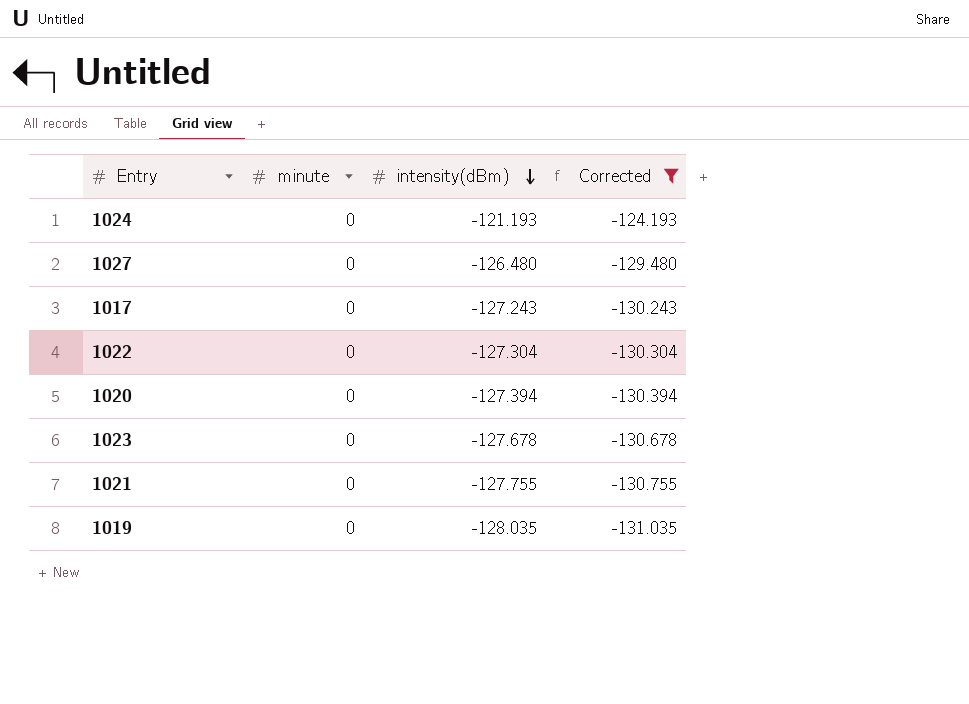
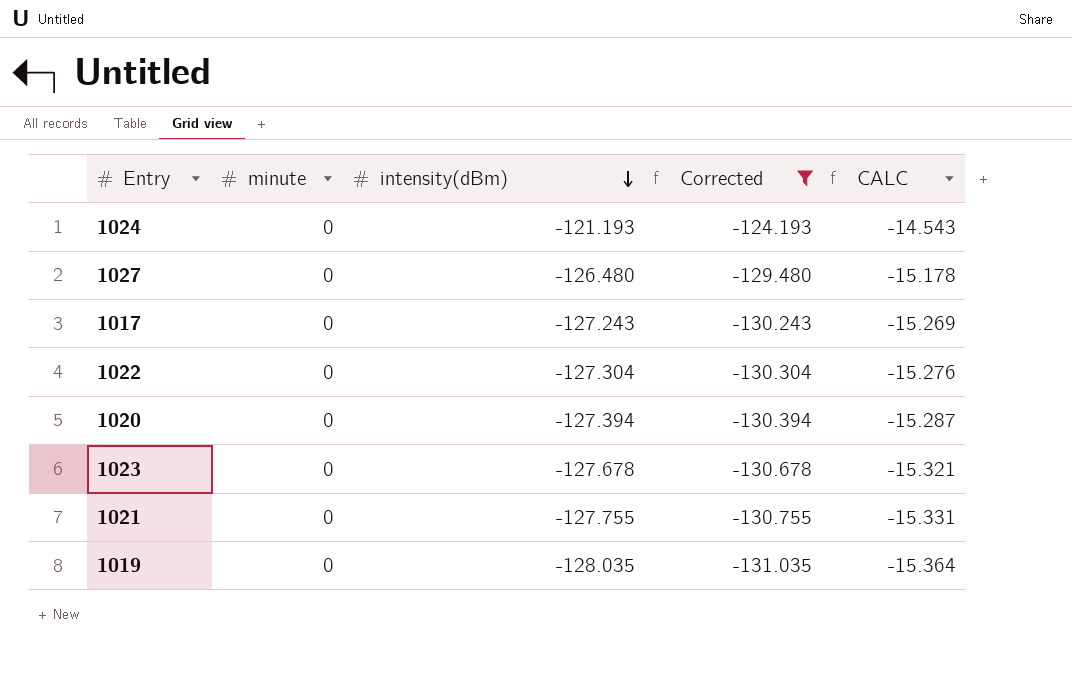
column CALC | formula: none -> [intensity(dBm)] * 0.12

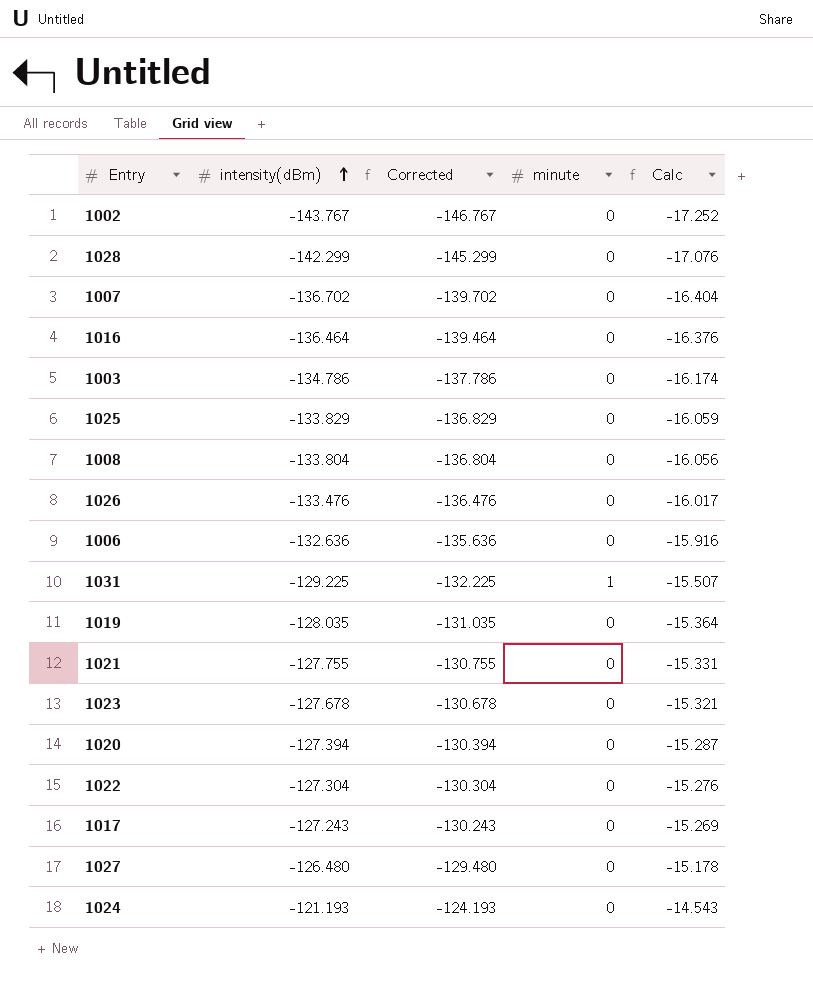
filter: Corrected >= -131.035 -> none
row order: intensity(dBm) descending -> intensity(dBm) ascending
column minute | position: 2 -> 4
column name: CALC -> Calc

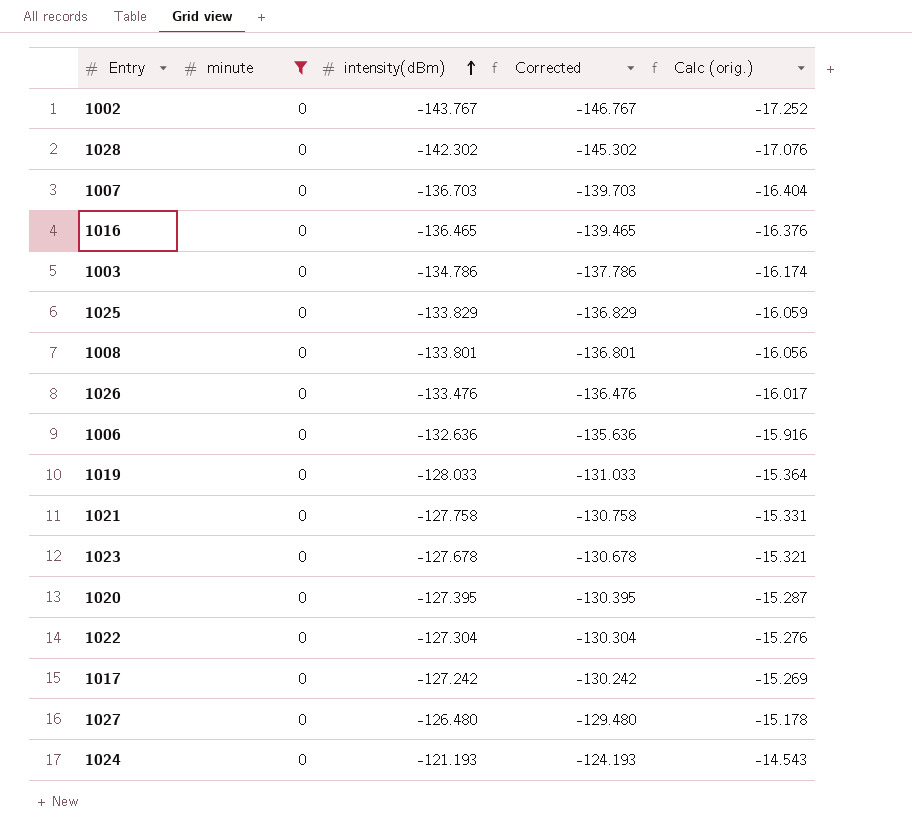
filter: none -> minute = 0
column minute | position: 4 -> 2
column name: Calc -> Calc (orig.)
1028 | intensity(dBm): -142.299 -> -142.302
1028 | Corrected: -145.299 -> -145.302
1007 | intensity(dBm): -136.702 -> -136.703
1007 | Corrected: -139.702 -> -139.703
1016 | intensity(dBm): -136.464 -> -136.465
1016 | Corrected: -139.464 -> -139.465
1008 | intensity(dBm): -133.804 -> -133.801
1008 | Corrected: -136.804 -> -136.801
1019 | intensity(dBm): -128.035 -> -128.033
1019 | Corrected: -131.035 -> -131.033
1021 | intensity(dBm): -127.755 -> -127.758
1021 | Corrected: -130.755 -> -130.758
1020 | intensity(dBm): -127.394 -> -127.395
1020 | Corrected: -130.394 -> -130.395
1017 | intensity(dBm): -127.243 -> -127.242
1017 | Corrected: -130.243 -> -130.242

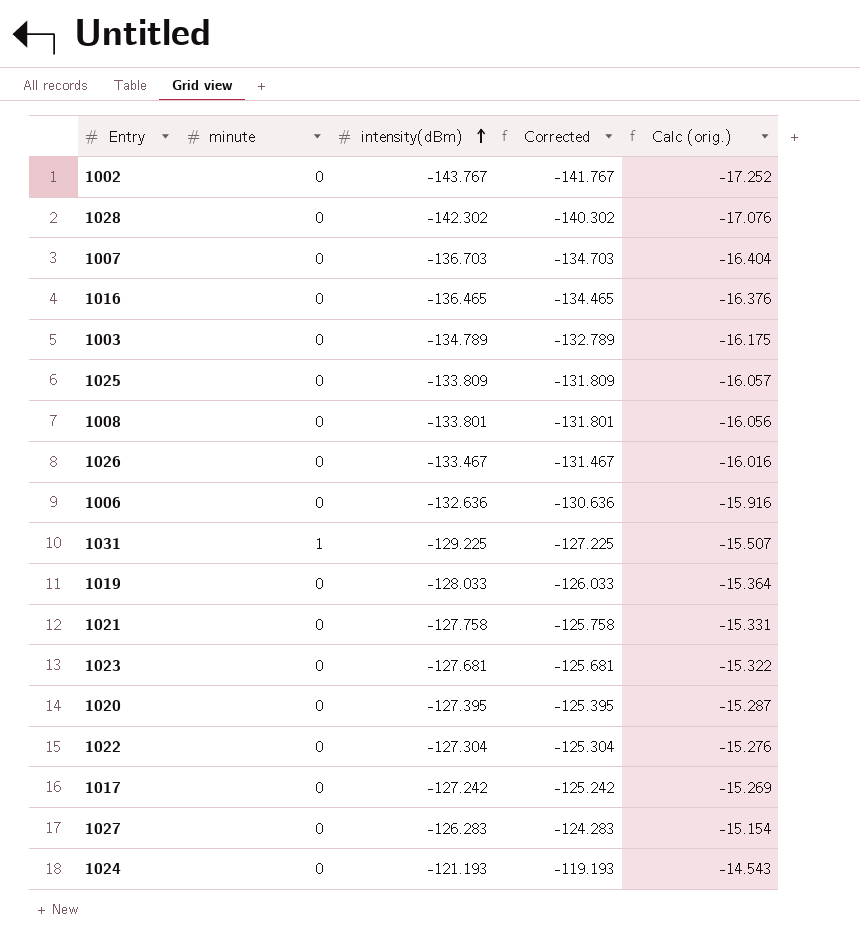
filter: minute = 0 -> none
column Corrected | formula: [intensity(dBm)] - 3 -> [intensity(dBm)] + 2
1003 | intensity(dBm): -134.786 -> -134.789
1003 | Calc (orig.): -16.174 -> -16.175
1025 | intensity(dBm): -133.829 -> -133.809
1025 | Calc (orig.): -16.059 -> -16.057
1026 | intensity(dBm): -133.476 -> -133.467
1026 | Calc (orig.): -16.017 -> -16.016
1023 | intensity(dBm): -127.678 -> -127.681
1023 | Calc (orig.): -15.321 -> -15.322
1027 | intensity(dBm): -126.480 -> -126.283
1027 | Calc (orig.): -15.178 -> -15.154

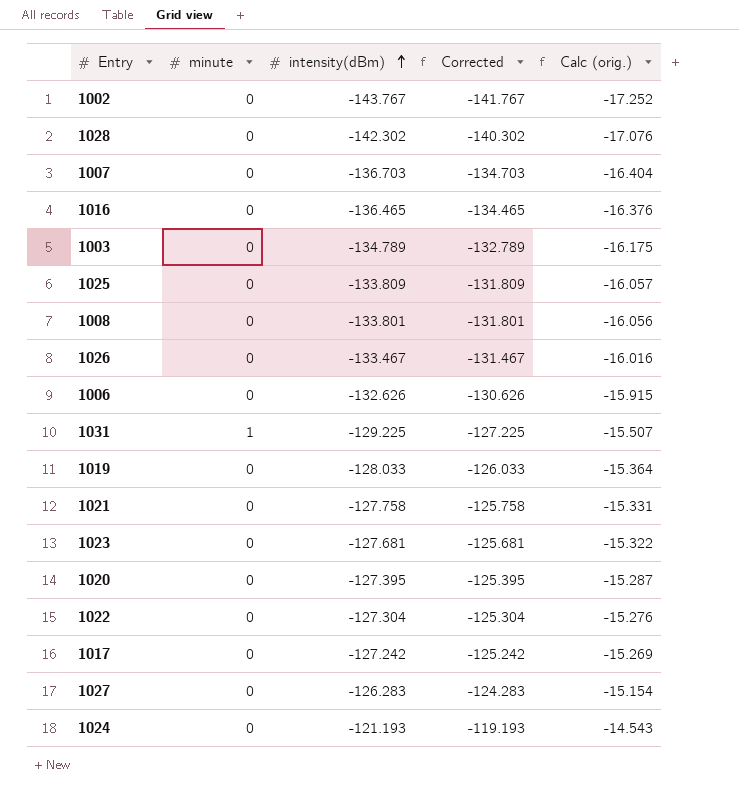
1006 | intensity(dBm): -132.636 -> -132.626
1006 | Corrected: -130.636 -> -130.626
1006 | Calc (orig.): -15.916 -> -15.915

